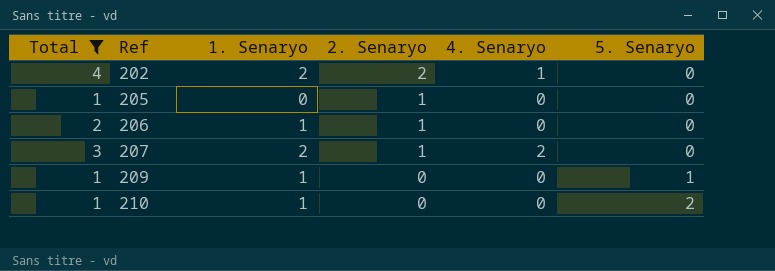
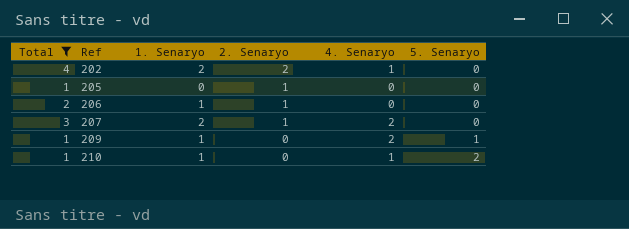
209 | 4. Senaryo: 0 -> 2
210 | 4. Senaryo: 0 -> 1

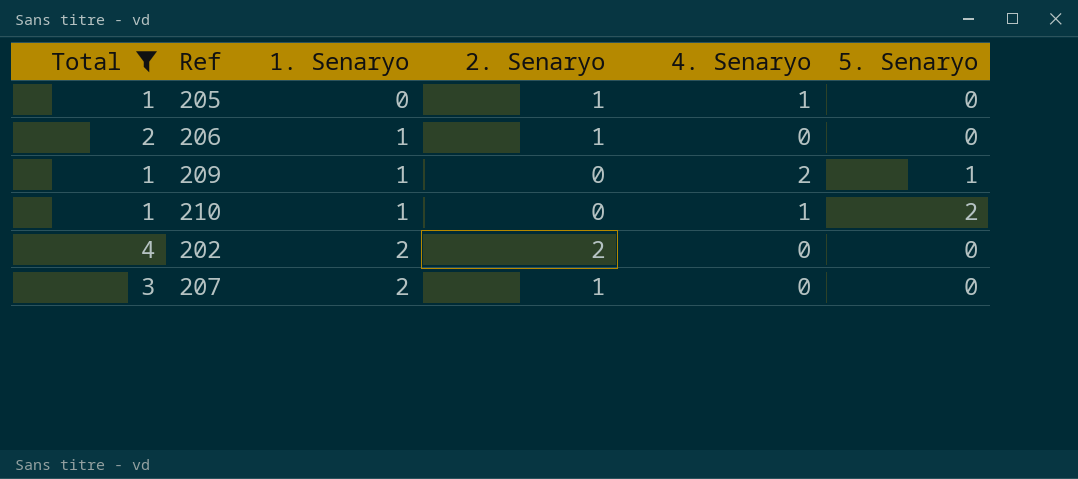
row order: Ref ascending -> 1. Senaryo ascending
205 | 4. Senaryo: 0 -> 1
202 | 4. Senaryo: 1 -> 0
207 | 4. Senaryo: 2 -> 0

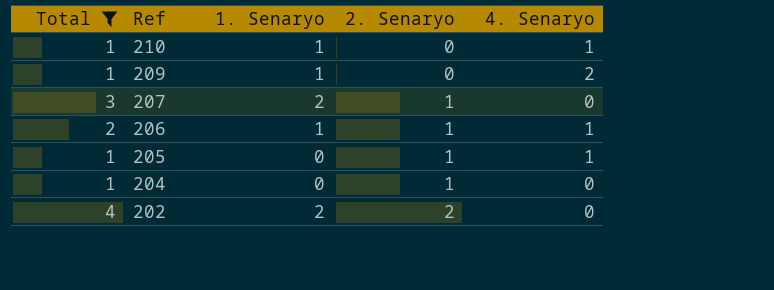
row order: 1. Senaryo ascending -> Ref descending
column 5. Senaryo | position: 6 -> none
206 | 4. Senaryo: 0 -> 1
row 204: none -> 1 | 0 | 1 | 0

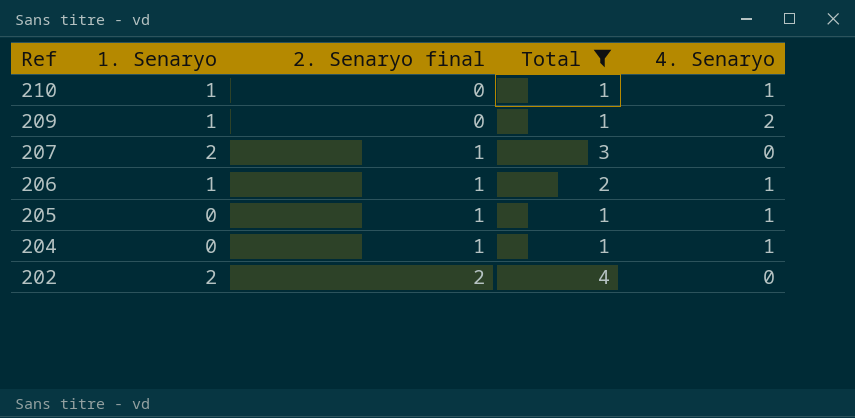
column name: 2. Senaryo -> 2. Senaryo final
column Total | position: 1 -> 4
204 | 4. Senaryo: 0 -> 1

